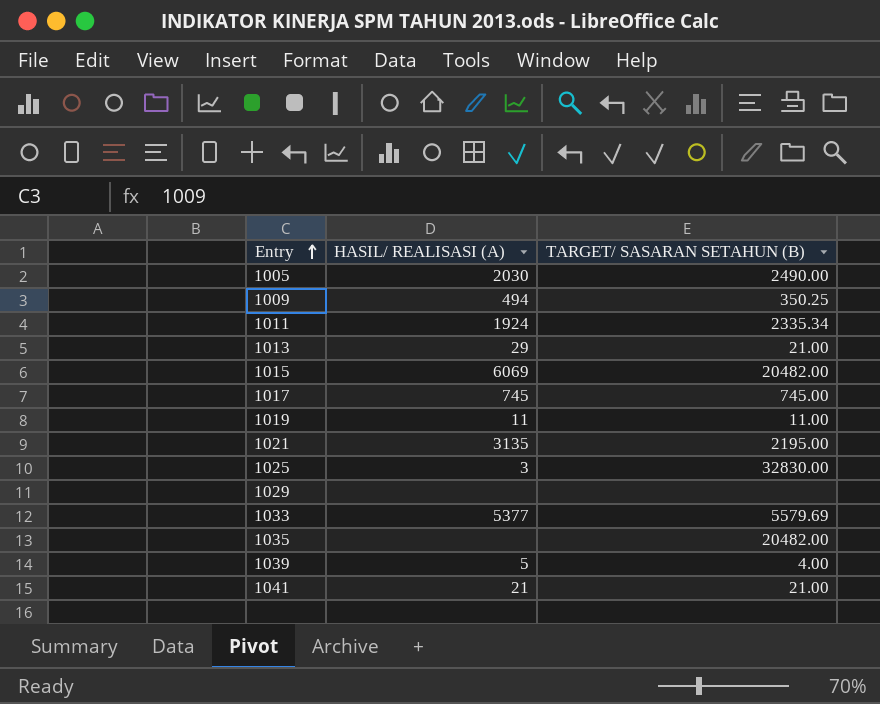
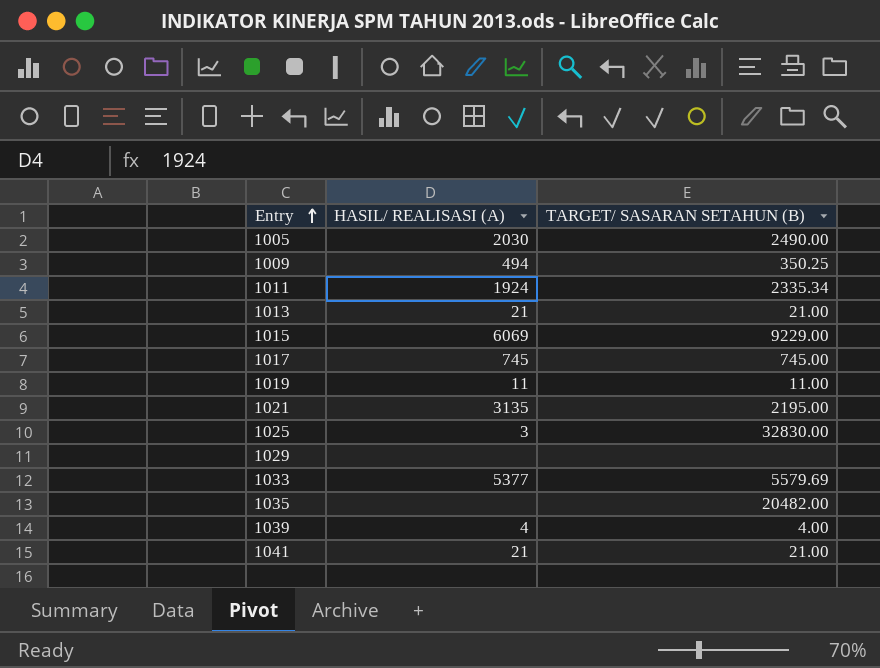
1013 | HASIL/ REALISASI (A): 29 -> 21
1015 | TARGET/ SASARAN SETAHUN (B): 20482.00 -> 9229.00
1039 | HASIL/ REALISASI (A): 5 -> 4

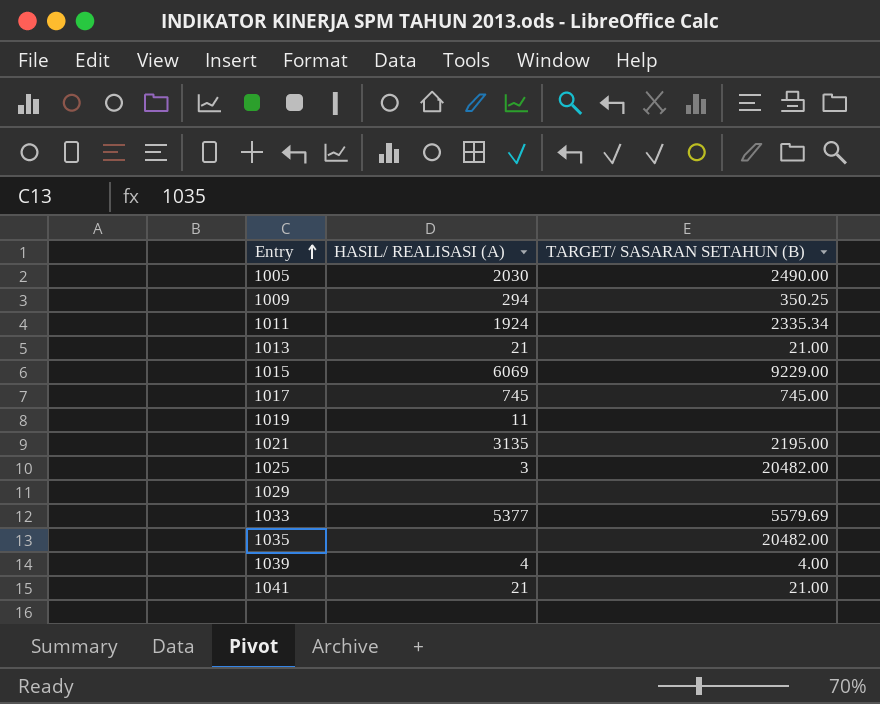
1009 | HASIL/ REALISASI (A): 494 -> 294
1019 | TARGET/ SASARAN SETAHUN (B): 11.00 -> none
1025 | TARGET/ SASARAN SETAHUN (B): 32830.00 -> 20482.00

